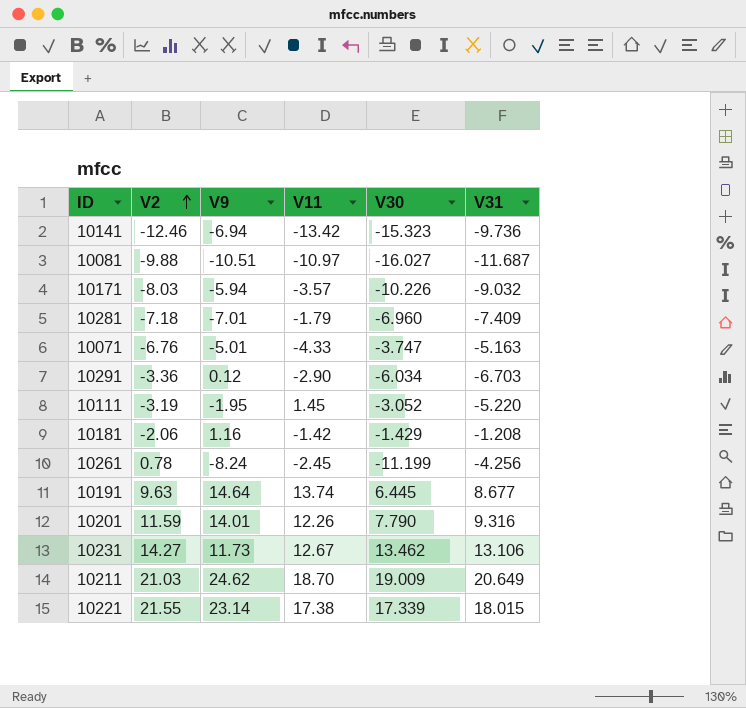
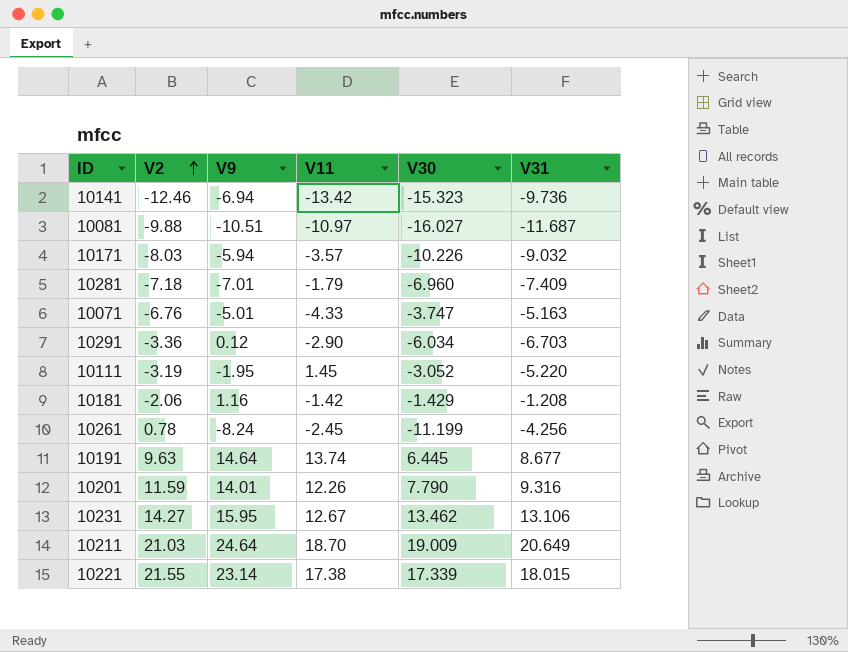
10231 | V9: 11.73 -> 15.95
10211 | V9: 24.62 -> 24.64

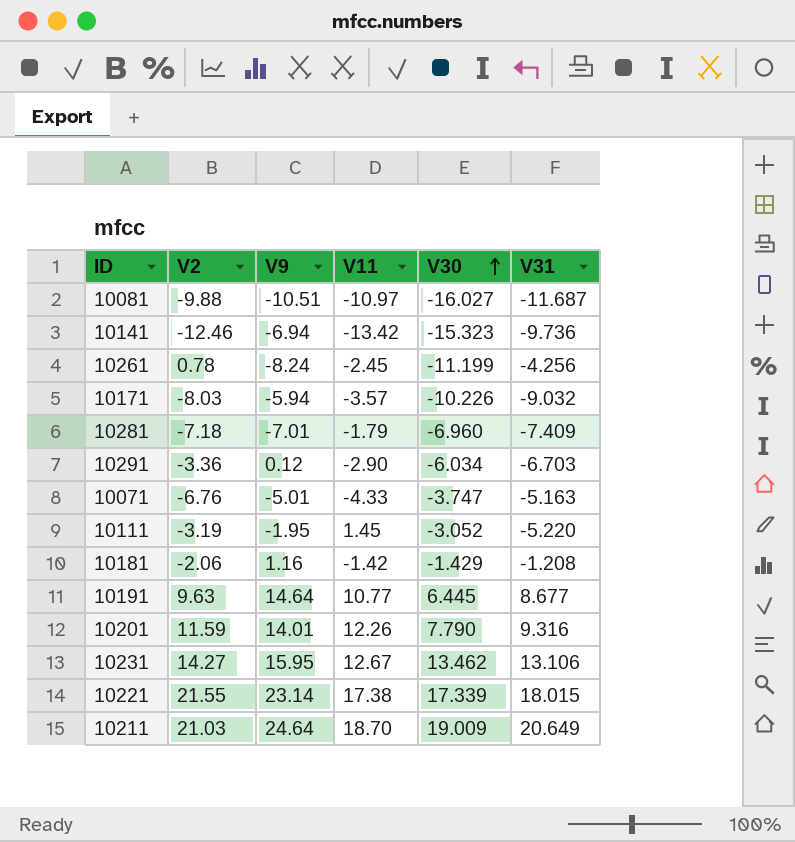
row order: V2 ascending -> V30 ascending
10191 | V11: 13.74 -> 10.77

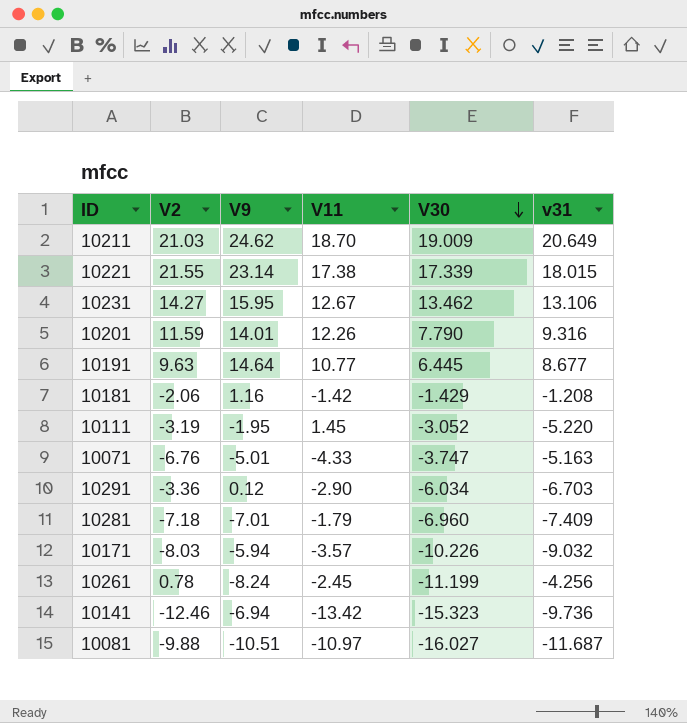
row order: V30 ascending -> V30 descending
column name: V31 -> v31
10211 | V9: 24.64 -> 24.62

